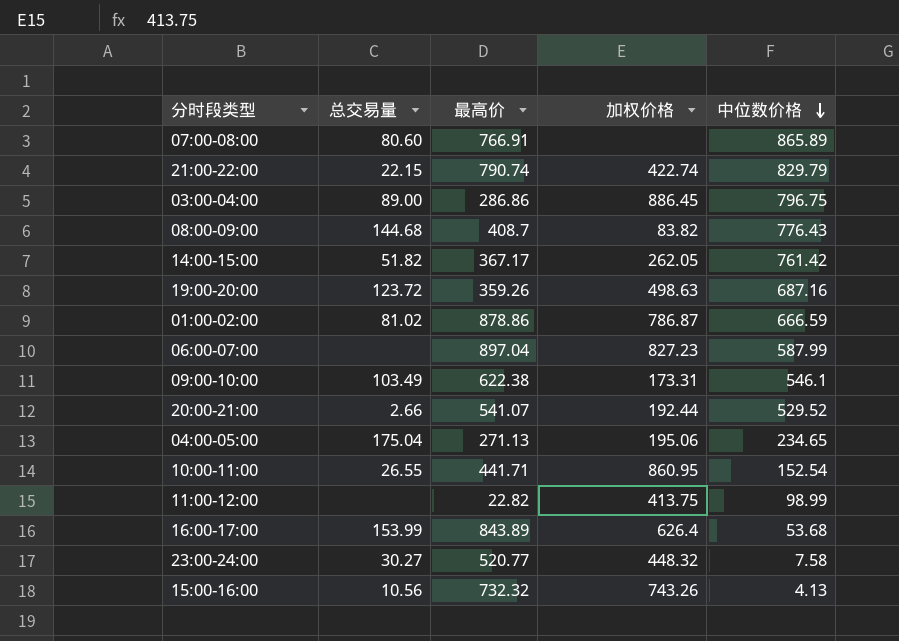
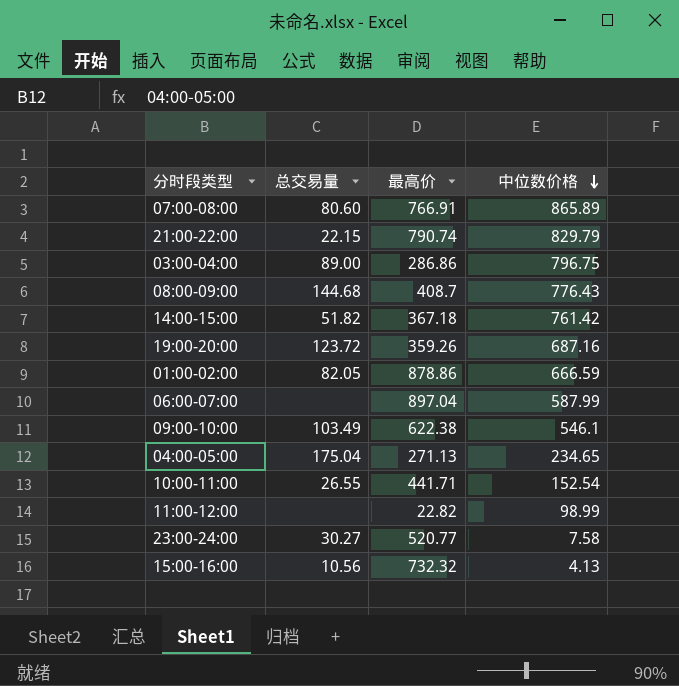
column 加权价格 | position: 4 -> none
row 20:00-21:00: 2.66 | 541.07 | 192.44 | 529.52 -> none
row 16:00-17:00: 153.99 | 843.89 | 626.4 | 53.68 -> none
14:00-15:00 | 最高价: 367.17 -> 367.18
01:00-02:00 | 总交易量: 81.02 -> 82.05

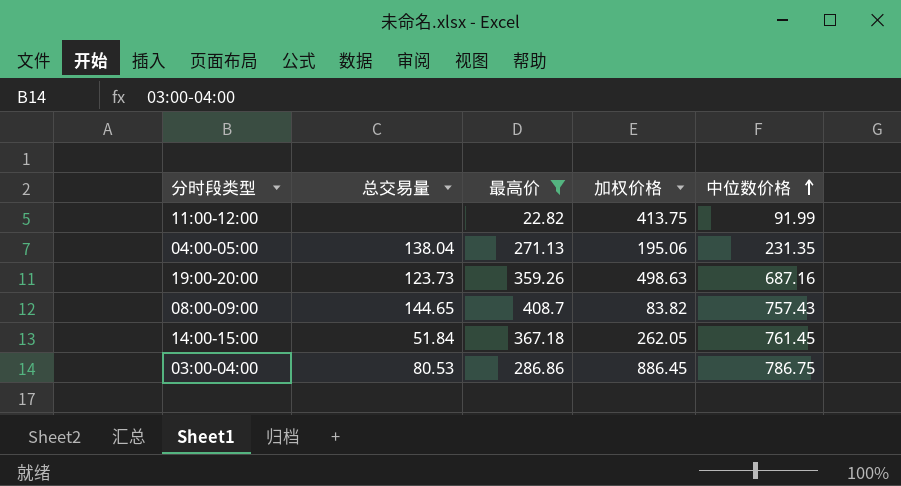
filter: none -> 最高价 <= 408.7
row order: 中位数价格 descending -> 中位数价格 ascending
column 加权价格 | position: none -> 4
11:00-12:00 | 中位数价格: 98.99 -> 91.99
04:00-05:00 | 总交易量: 175.04 -> 138.04
04:00-05:00 | 中位数价格: 234.65 -> 231.35
19:00-20:00 | 总交易量: 123.72 -> 123.73
08:00-09:00 | 总交易量: 144.68 -> 144.65
08:00-09:00 | 中位数价格: 776.43 -> 757.43
14:00-15:00 | 总交易量: 51.82 -> 51.84
14:00-15:00 | 中位数价格: 761.42 -> 761.45
03:00-04:00 | 总交易量: 89.00 -> 80.53
03:00-04:00 | 中位数价格: 796.75 -> 786.75

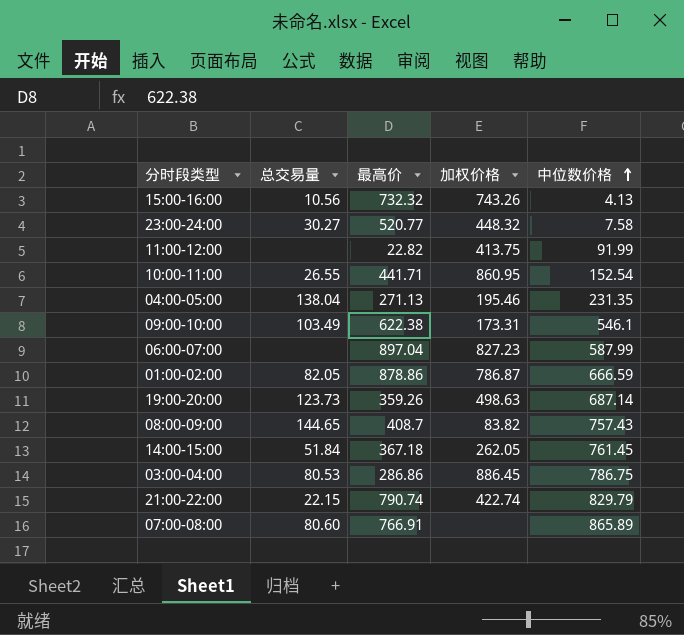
filter: 最高价 <= 408.7 -> none
04:00-05:00 | 加权价格: 195.06 -> 195.46
19:00-20:00 | 中位数价格: 687.16 -> 687.14

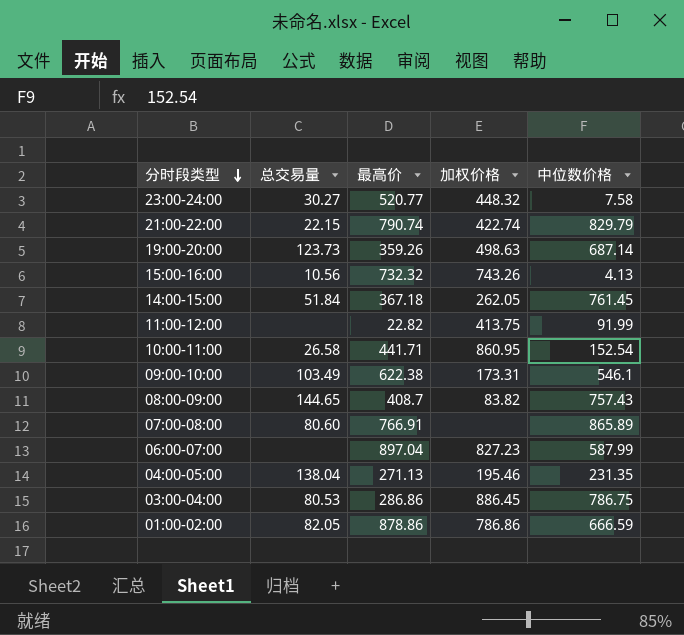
row order: 中位数价格 ascending -> 分时段类型 descending
10:00-11:00 | 总交易量: 26.55 -> 26.58
01:00-02:00 | 加权价格: 786.87 -> 786.86

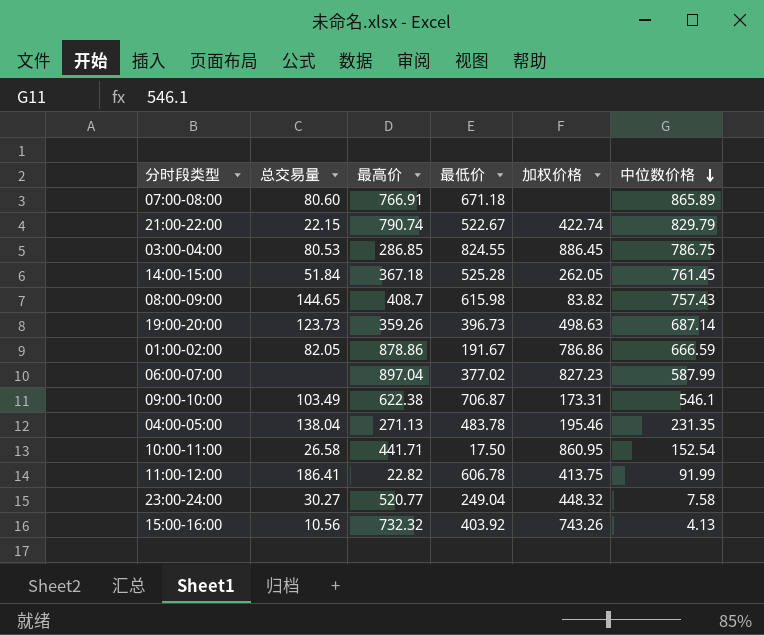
row order: 分时段类型 descending -> 中位数价格 descending
column 最低价 | position: none -> 4
03:00-04:00 | 最高价: 286.86 -> 286.85
11:00-12:00 | 总交易量: none -> 186.41

